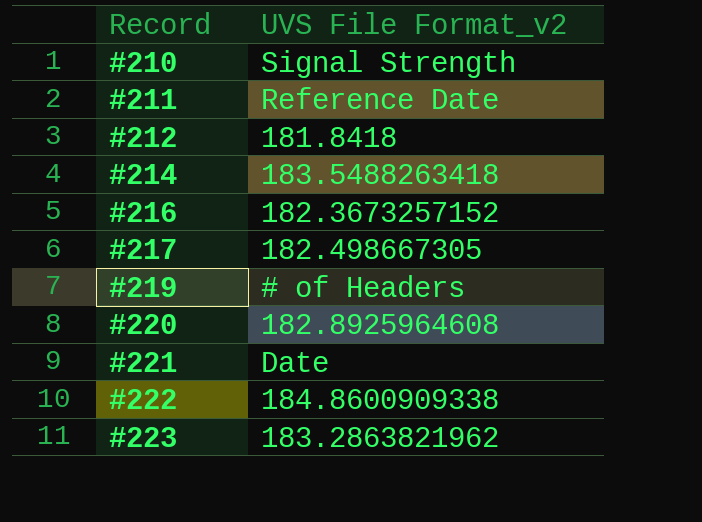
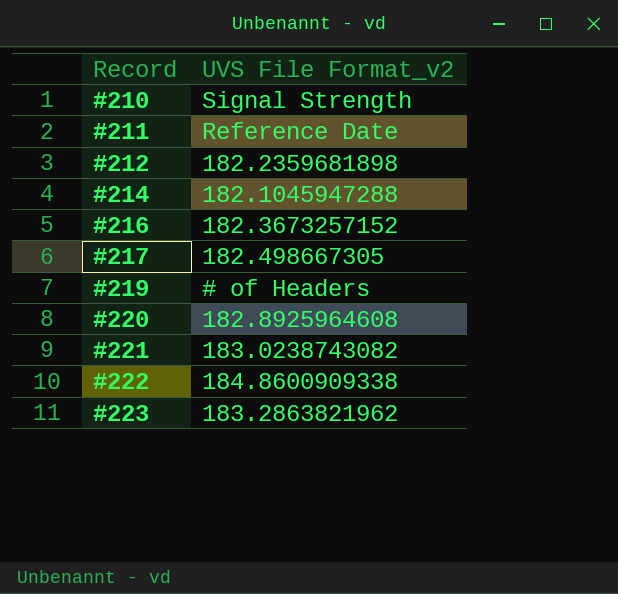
#212 | UVS File Format_v2: 181.8418 -> 182.2359681898
#214 | UVS File Format_v2: 183.5488263418 -> 182.1045947288
#221 | UVS File Format_v2: Date -> 183.0238743082

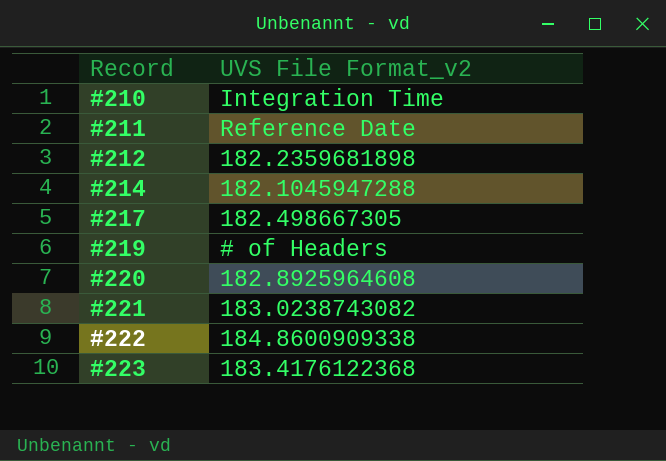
row #216: 182.3673257152 -> none
#210 | UVS File Format_v2: Signal Strength -> Integration Time
#223 | UVS File Format_v2: 183.2863821962 -> 183.4176122368

